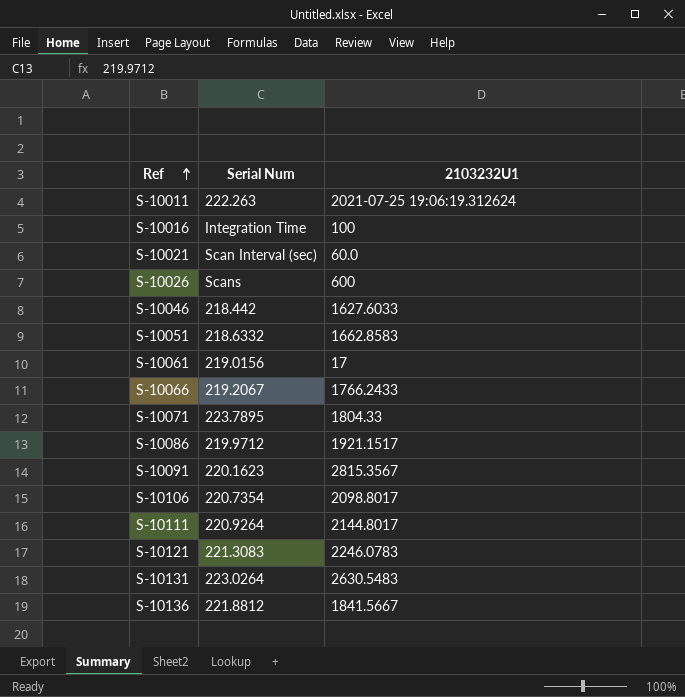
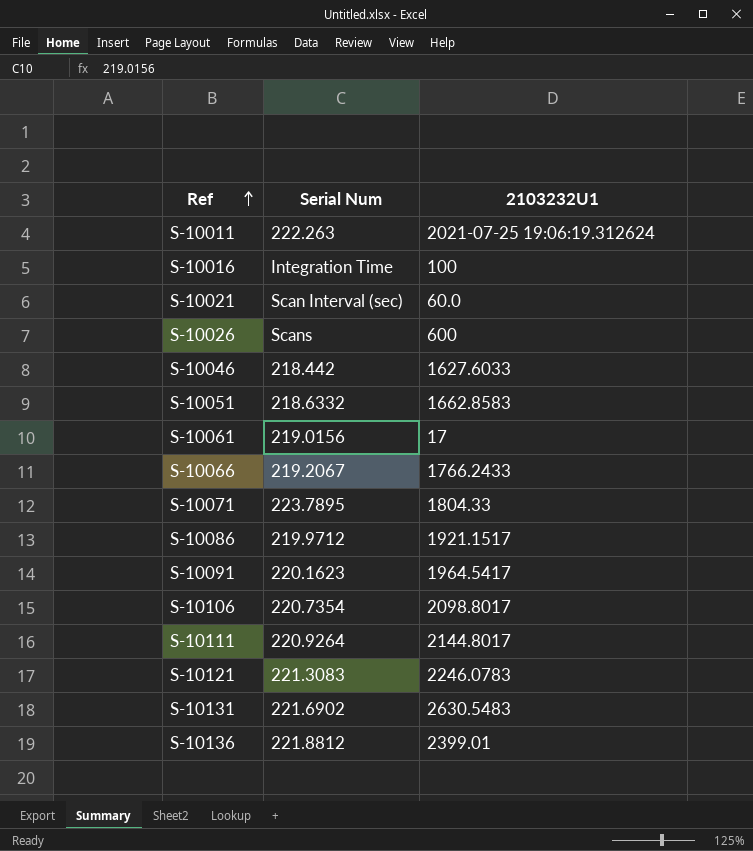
S-10091 | 2103232U1: 2815.3567 -> 1964.5417
S-10131 | Serial Num: 223.0264 -> 221.6902
S-10136 | 2103232U1: 1841.5667 -> 2399.01

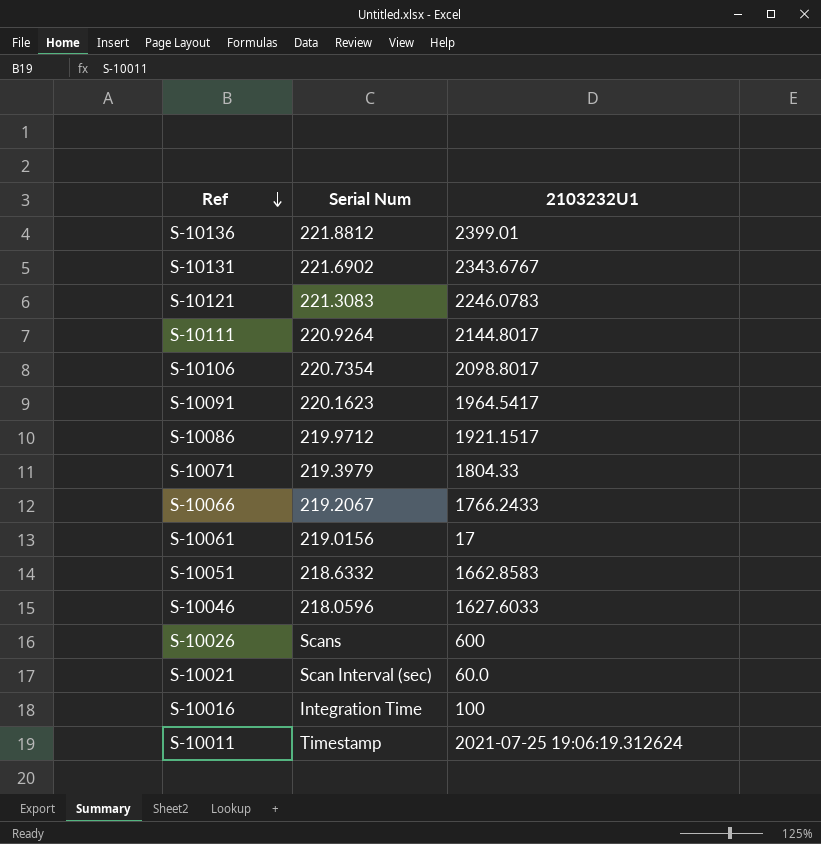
row order: Ref ascending -> Ref descending
S-10131 | 2103232U1: 2630.5483 -> 2343.6767
S-10071 | Serial Num: 223.7895 -> 219.3979
S-10046 | Serial Num: 218.442 -> 218.0596
S-10011 | Serial Num: 222.263 -> Timestamp

